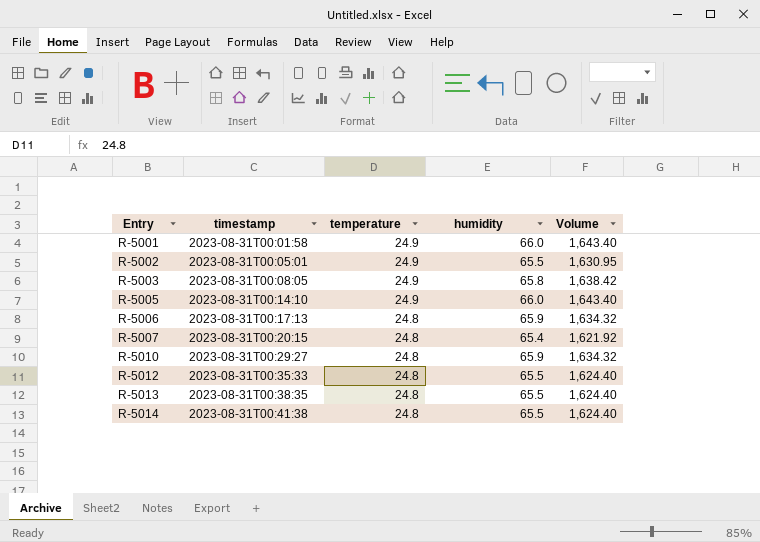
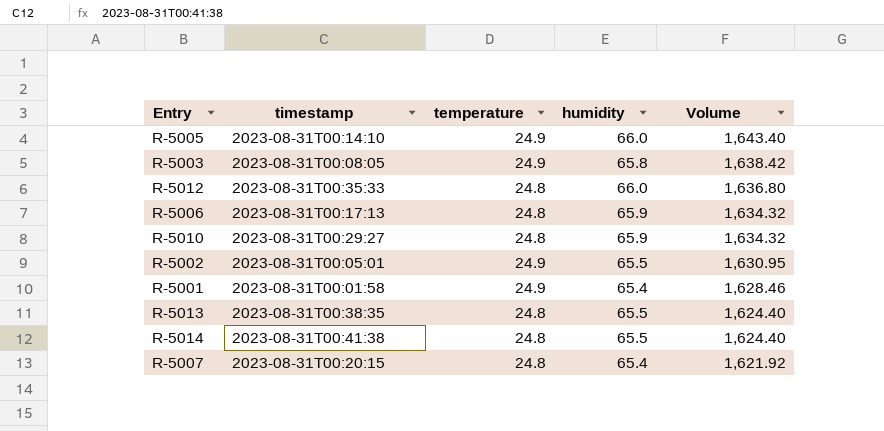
row order: Entry ascending -> Volume descending
R-5012 | humidity: 65.5 -> 66.0
R-5012 | Volume: 1,624.40 -> 1,636.80
R-5001 | humidity: 66.0 -> 65.4
R-5001 | Volume: 1,643.40 -> 1,628.46

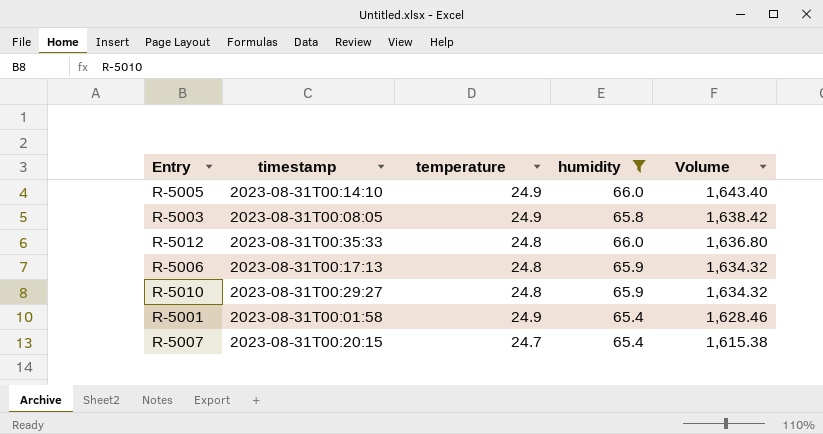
filter: none -> humidity != 65.5
R-5007 | temperature: 24.8 -> 24.7
R-5007 | Volume: 1,621.92 -> 1,615.38

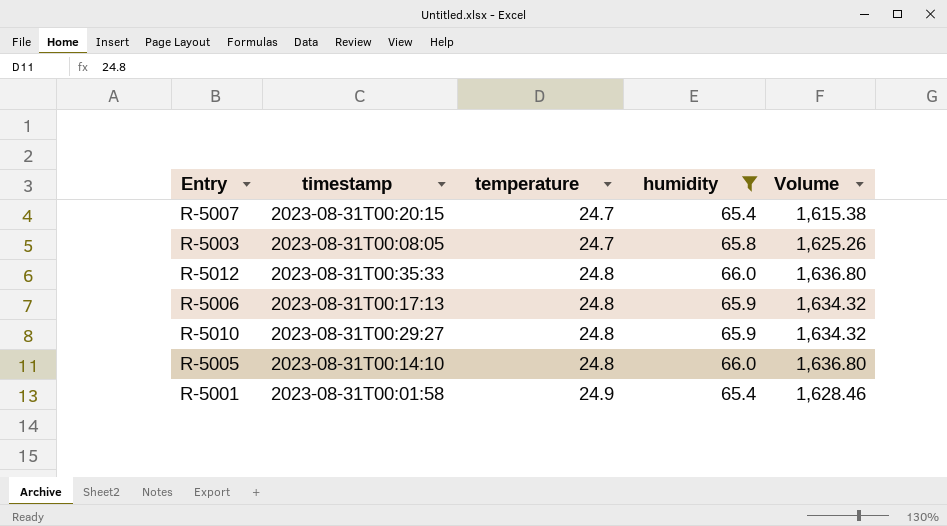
row order: Volume descending -> temperature ascending
R-5003 | temperature: 24.9 -> 24.7
R-5003 | Volume: 1,638.42 -> 1,625.26
R-5005 | temperature: 24.9 -> 24.8
R-5005 | Volume: 1,643.40 -> 1,636.80

